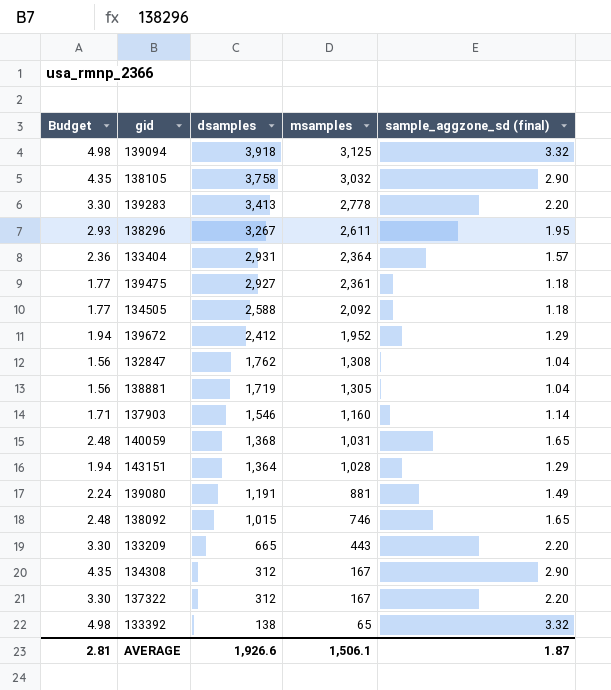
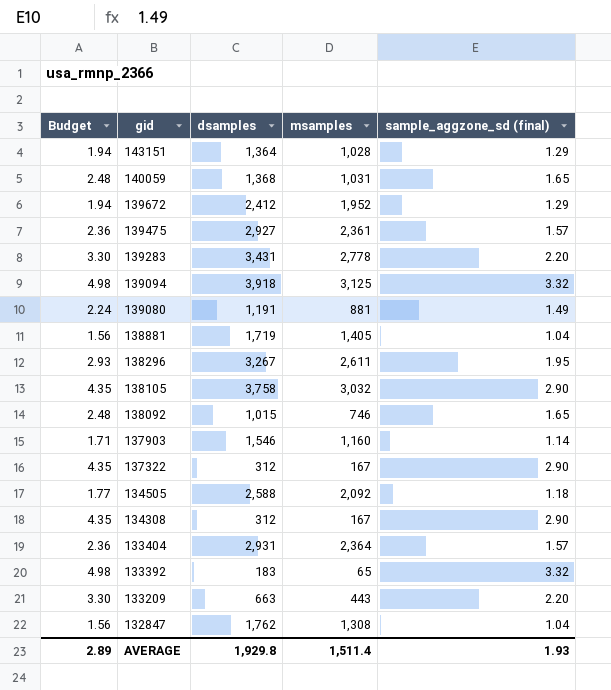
row order: dsamples descending -> gid descending
139475 | Budget: 1.77 -> 2.36
139475 | sample_aggzone_sd (final): 1.18 -> 1.57
139283 | dsamples: 3,413 -> 3,431
138881 | msamples: 1,305 -> 1,405
137322 | Budget: 3.30 -> 4.35
137322 | sample_aggzone_sd (final): 2.20 -> 2.90
133392 | dsamples: 138 -> 183
133209 | dsamples: 665 -> 663
AVERAGE | Budget: 2.81 -> 2.89
AVERAGE | dsamples: 1,926.6 -> 1,929.8
AVERAGE | msamples: 1,506.1 -> 1,511.4
AVERAGE | sample_aggzone_sd (final): 1.87 -> 1.93

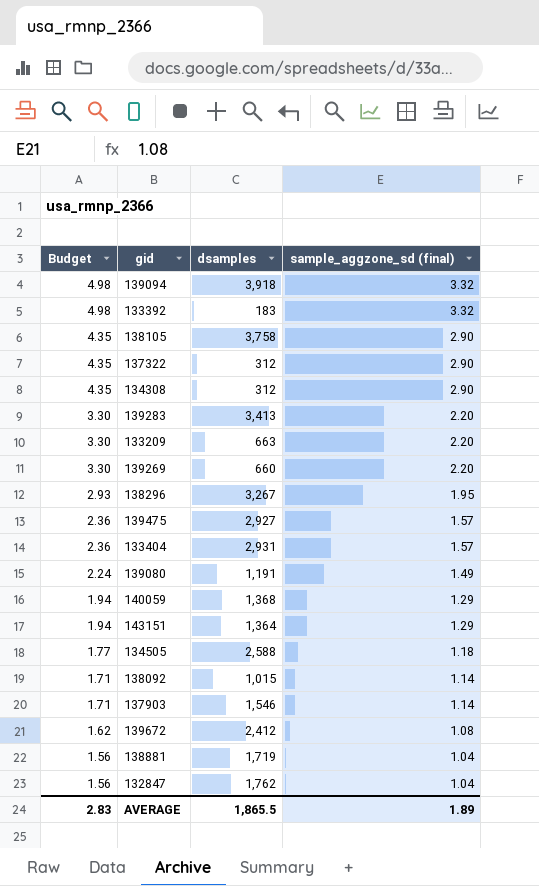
row order: gid descending -> Budget descending
column msamples | position: 4 -> none
139283 | dsamples: 3,431 -> 3,413
row 139269: none -> 3.30 | 660 | 2.20
140059 | Budget: 2.48 -> 1.94
140059 | sample_aggzone_sd (final): 1.65 -> 1.29
138092 | Budget: 2.48 -> 1.71
138092 | sample_aggzone_sd (final): 1.65 -> 1.14
139672 | Budget: 1.94 -> 1.62
139672 | sample_aggzone_sd (final): 1.29 -> 1.08
AVERAGE | Budget: 2.89 -> 2.83
AVERAGE | dsamples: 1,929.8 -> 1,865.5
AVERAGE | sample_aggzone_sd (final): 1.93 -> 1.89

